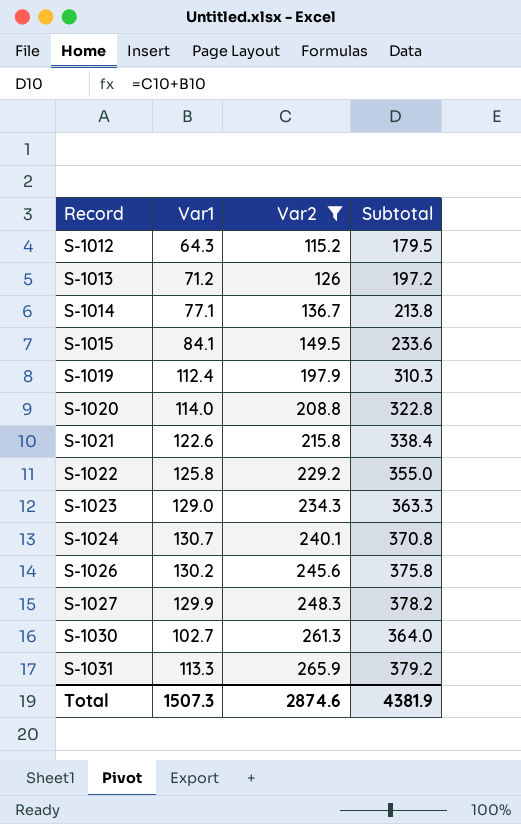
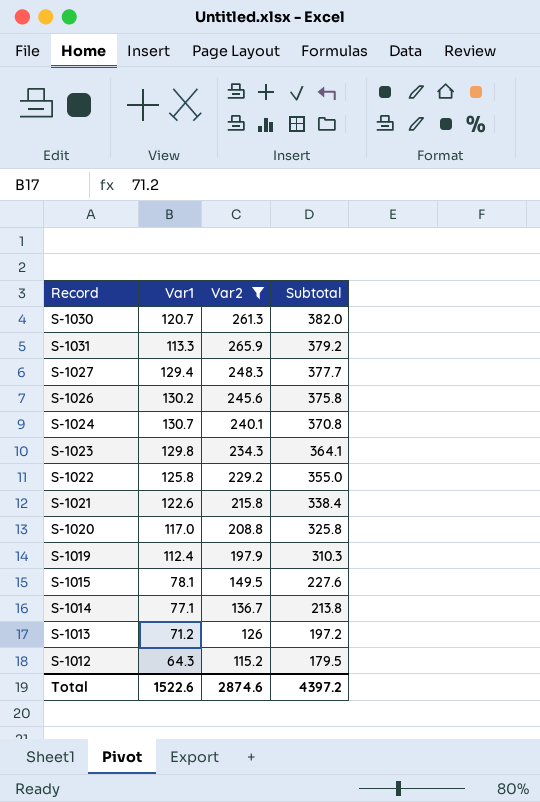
row order: Record ascending -> Subtotal descending
S-1030 | Var1: 102.7 -> 120.7
S-1030 | Subtotal: 364.0 -> 382.0
S-1027 | Var1: 129.9 -> 129.4
S-1027 | Subtotal: 378.2 -> 377.7
S-1023 | Var1: 129.0 -> 129.8
S-1023 | Subtotal: 363.3 -> 364.1
S-1020 | Var1: 114.0 -> 117.0
S-1020 | Subtotal: 322.8 -> 325.8
S-1015 | Var1: 84.1 -> 78.1
S-1015 | Subtotal: 233.6 -> 227.6
Total | Var1: 1507.3 -> 1522.6
Total | Subtotal: 4381.9 -> 4397.2

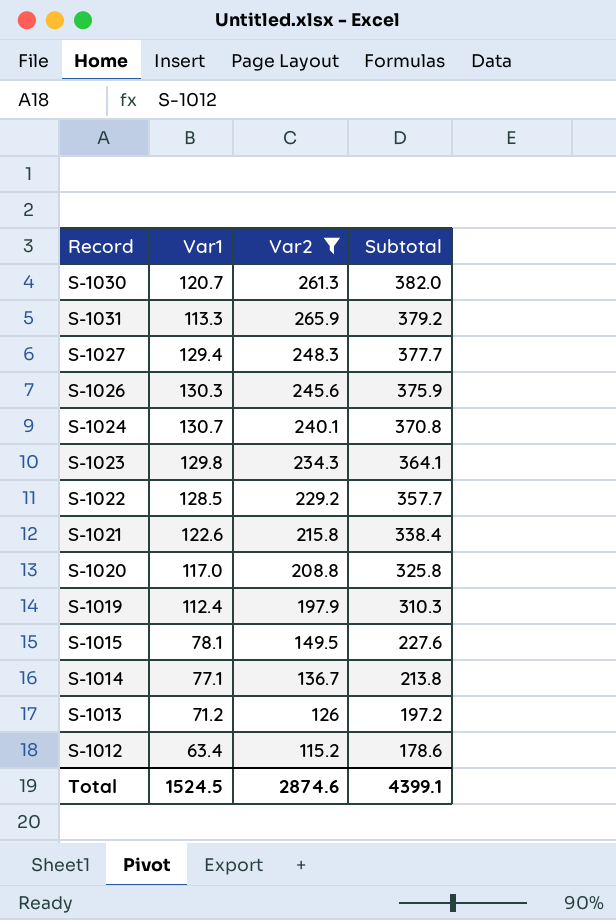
S-1026 | Var1: 130.2 -> 130.3
S-1026 | Subtotal: 375.8 -> 375.9
S-1022 | Var1: 125.8 -> 128.5
S-1022 | Subtotal: 355.0 -> 357.7
S-1012 | Var1: 64.3 -> 63.4
S-1012 | Subtotal: 179.5 -> 178.6
Total | Var1: 1522.6 -> 1524.5
Total | Subtotal: 4397.2 -> 4399.1

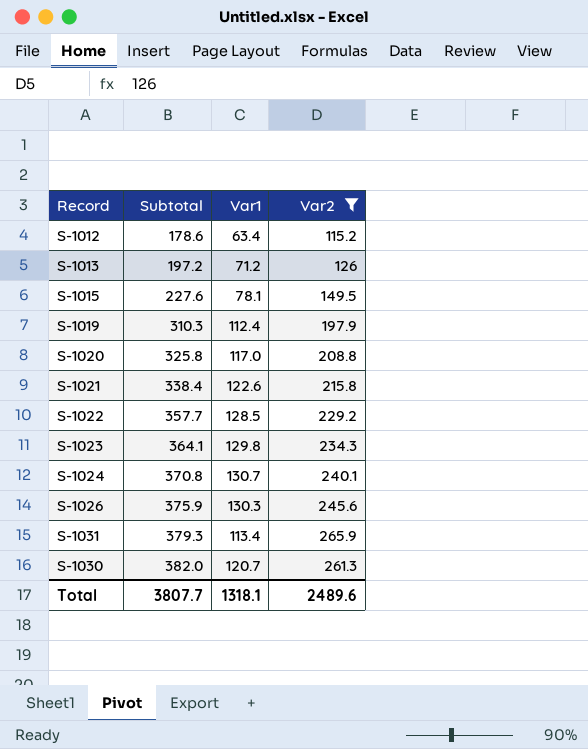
row order: Subtotal descending -> Subtotal ascending
column Subtotal | position: 4 -> 2
row S-1027: 129.4 | 248.3 | 377.7 -> none
row S-1014: 77.1 | 136.7 | 213.8 -> none
S-1031 | Subtotal: 379.2 -> 379.3
S-1031 | Var1: 113.3 -> 113.4
Total | Subtotal: 4399.1 -> 3807.7
Total | Var1: 1524.5 -> 1318.1
Total | Var2: 2874.6 -> 2489.6

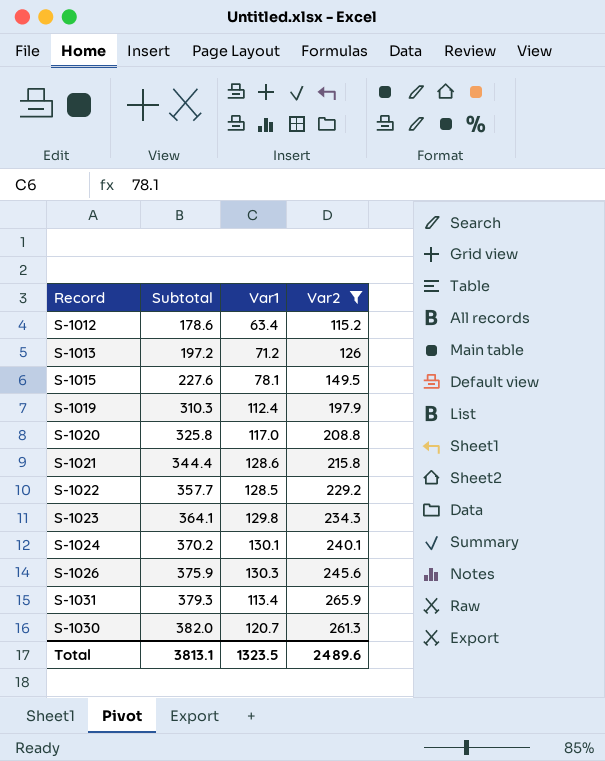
S-1021 | Subtotal: 338.4 -> 344.4
S-1021 | Var1: 122.6 -> 128.6
S-1024 | Subtotal: 370.8 -> 370.2
S-1024 | Var1: 130.7 -> 130.1
Total | Subtotal: 3807.7 -> 3813.1
Total | Var1: 1318.1 -> 1323.5

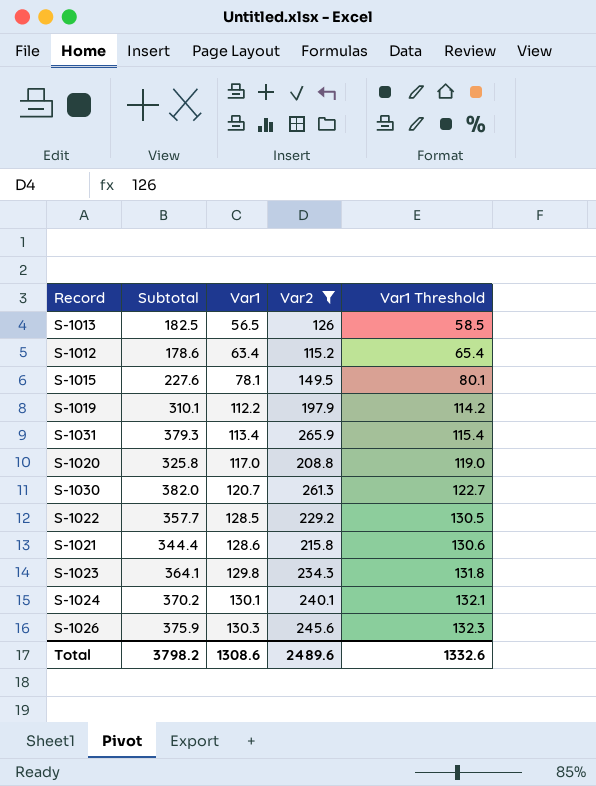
row order: Subtotal ascending -> Var1 ascending
column Var1 Threshold | formula: none -> [Var1] + 2
S-1013 | Subtotal: 197.2 -> 182.5
S-1013 | Var1: 71.2 -> 56.5
S-1019 | Subtotal: 310.3 -> 310.1
S-1019 | Var1: 112.4 -> 112.2
Total | Subtotal: 3813.1 -> 3798.2
Total | Var1: 1323.5 -> 1308.6

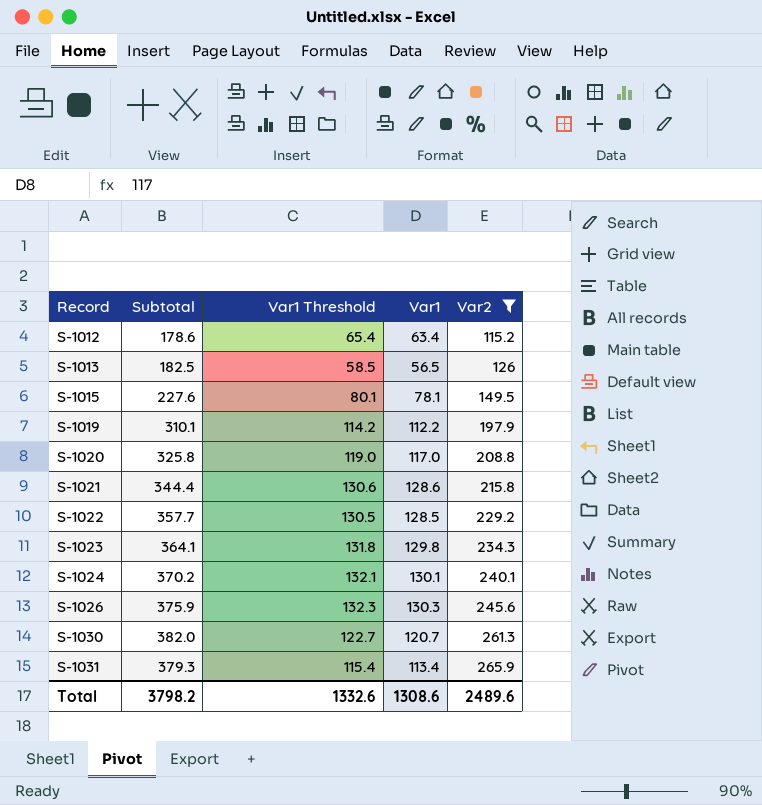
row order: Var1 ascending -> Record ascending
column Var1 Threshold | position: 5 -> 3

